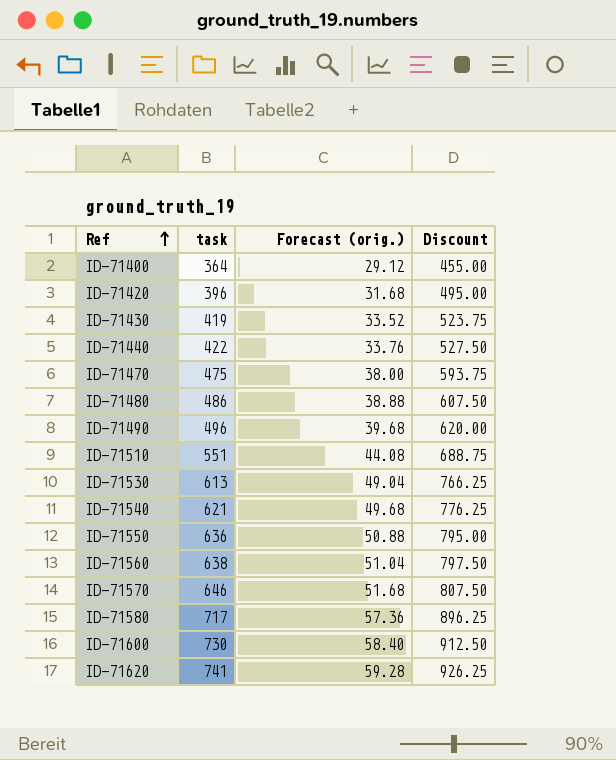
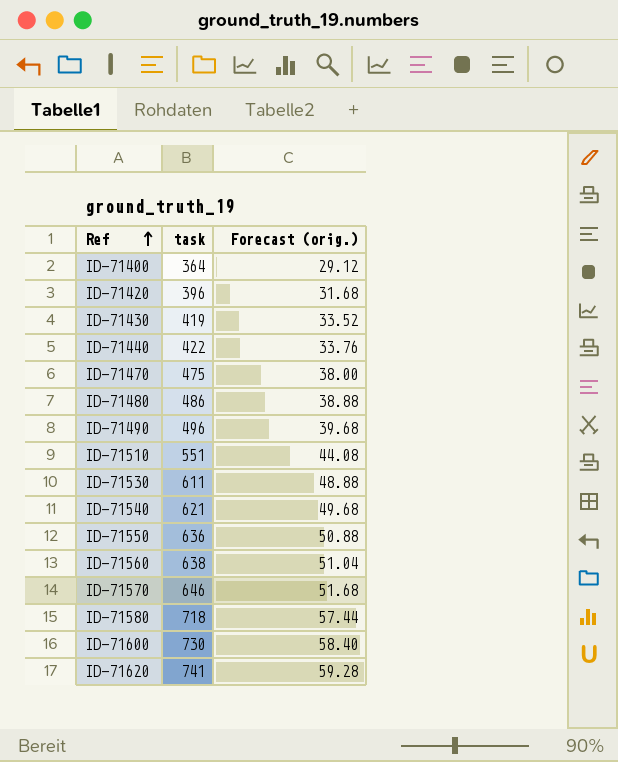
column Discount | formula: [task] * 1.25 -> none
ID-71530 | task: 613 -> 611
ID-71530 | Forecast (orig.): 49.04 -> 48.88
ID-71580 | task: 717 -> 718
ID-71580 | Forecast (orig.): 57.36 -> 57.44

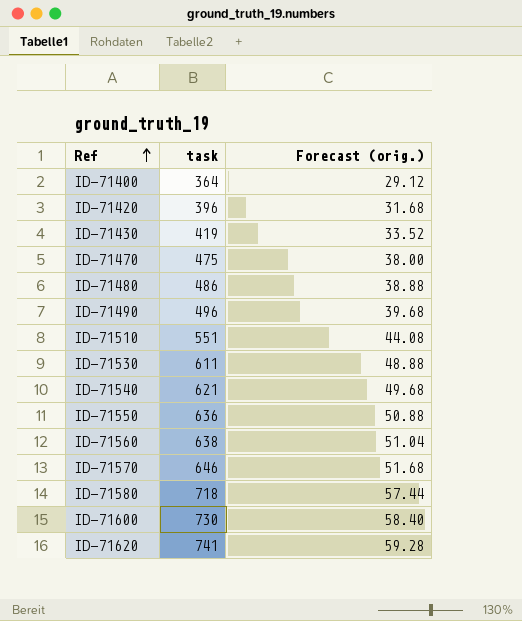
row ID-71440: 422 | 33.76 -> none

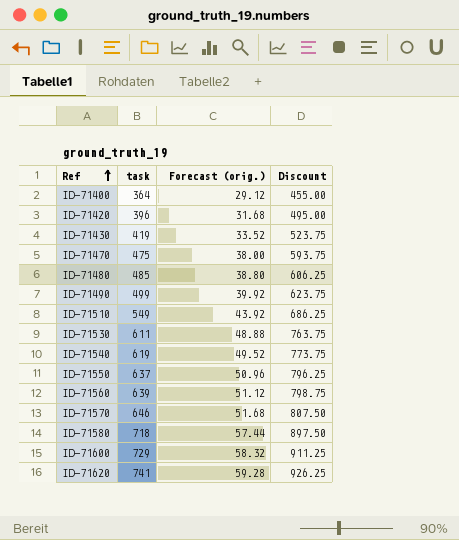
column Discount | formula: none -> [task] * 1.25
ID-71480 | task: 486 -> 485
ID-71480 | Forecast (orig.): 38.88 -> 38.80
ID-71490 | task: 496 -> 499
ID-71490 | Forecast (orig.): 39.68 -> 39.92
ID-71510 | task: 551 -> 549
ID-71510 | Forecast (orig.): 44.08 -> 43.92
ID-71540 | task: 621 -> 619
ID-71540 | Forecast (orig.): 49.68 -> 49.52
ID-71550 | task: 636 -> 637
ID-71550 | Forecast (orig.): 50.88 -> 50.96
ID-71560 | task: 638 -> 639
ID-71560 | Forecast (orig.): 51.04 -> 51.12
ID-71600 | task: 730 -> 729
ID-71600 | Forecast (orig.): 58.40 -> 58.32

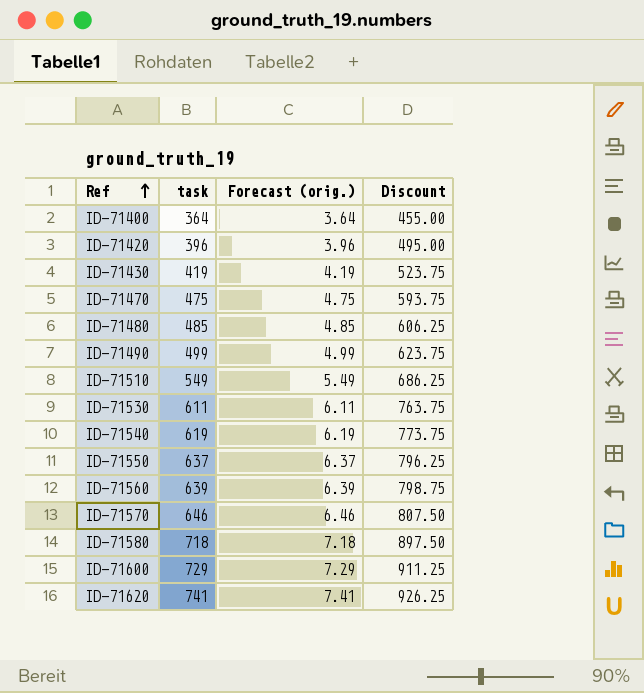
column Forecast (orig.) | formula: [task] * 0.08 -> [task] * 0.01

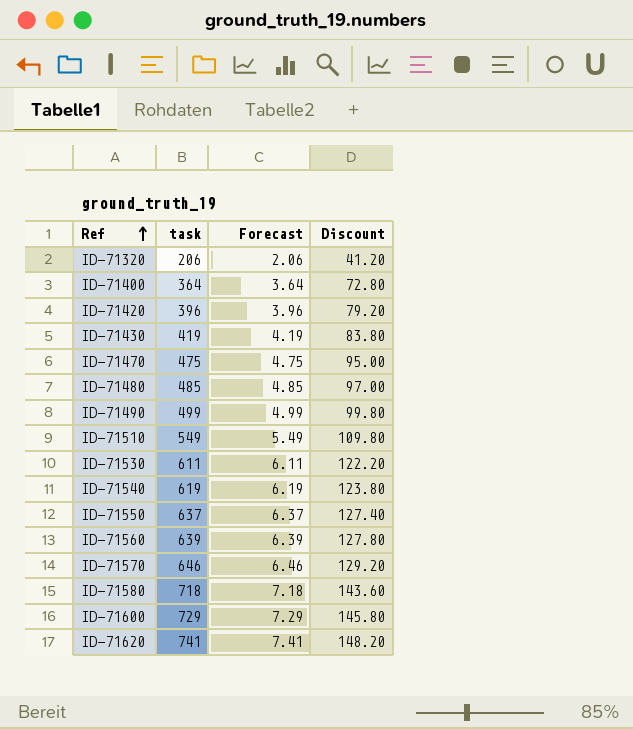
column name: Forecast (orig.) -> Forecast
column Discount | formula: [task] * 1.25 -> [task] * 0.2
row ID-71320: none -> 206 | 2.06 | 41.20

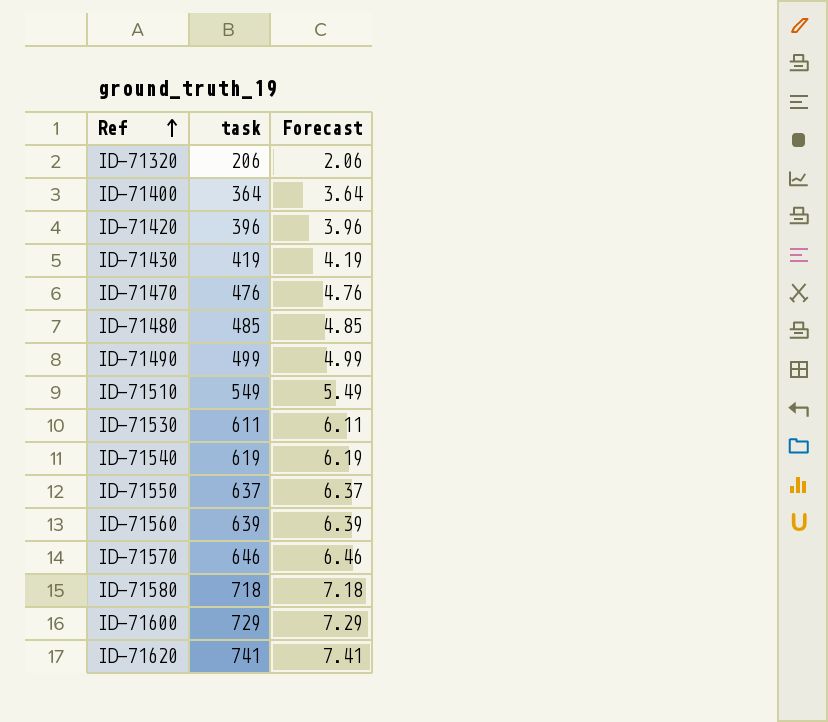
column Discount | formula: [task] * 0.2 -> none
ID-71470 | task: 475 -> 476
ID-71470 | Forecast: 4.75 -> 4.76

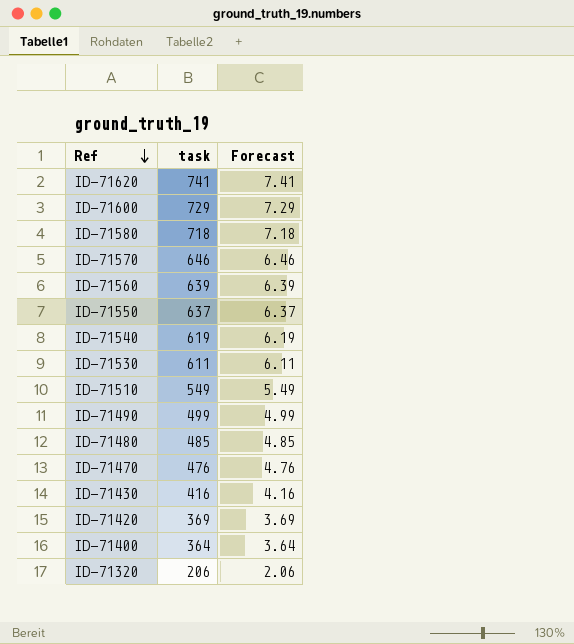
row order: Ref ascending -> Ref descending
ID-71430 | task: 419 -> 416
ID-71430 | Forecast: 4.19 -> 4.16
ID-71420 | task: 396 -> 369
ID-71420 | Forecast: 3.96 -> 3.69

